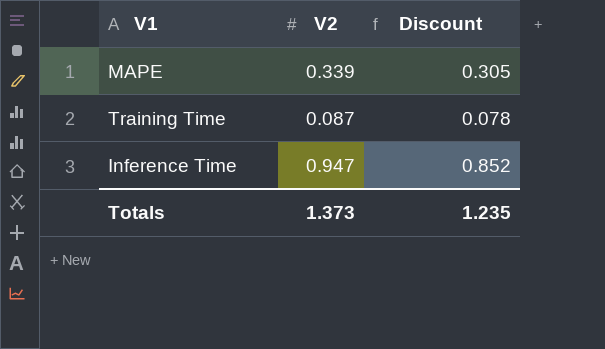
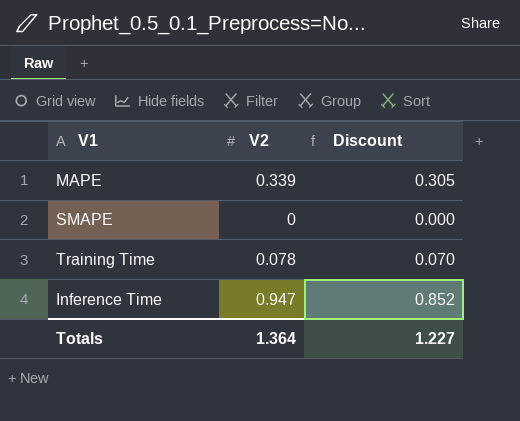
row SMAPE: none -> 0 | 0.000
Training Time | V2: 0.087 -> 0.078
Training Time | Discount: 0.078 -> 0.070
Totals | V2: 1.373 -> 1.364
Totals | Discount: 1.235 -> 1.227

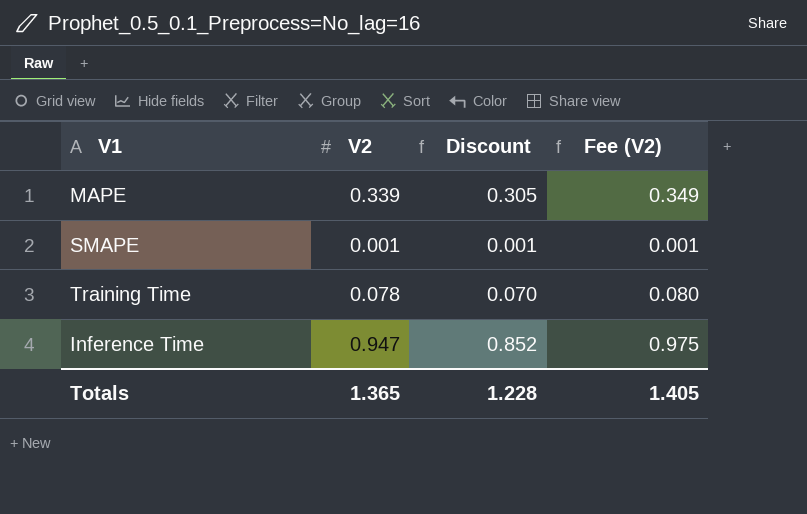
column Fee (V2) | formula: none -> [V2] * 1.03
SMAPE | V2: 0 -> 0.001
SMAPE | Discount: 0.000 -> 0.001
Totals | V2: 1.364 -> 1.365
Totals | Discount: 1.227 -> 1.228

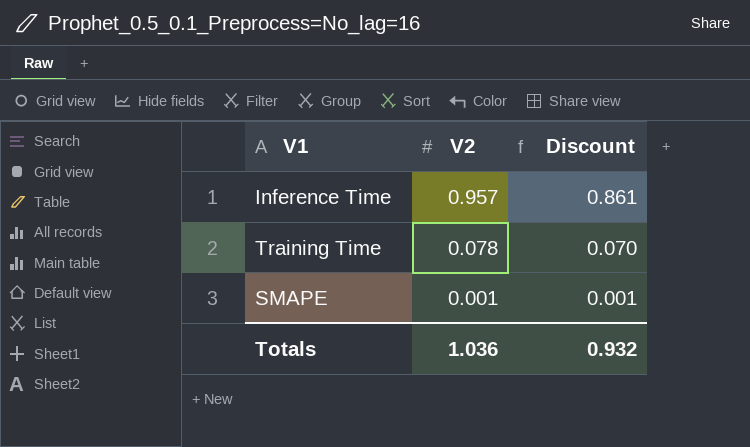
row order: none -> V2 descending
column Fee (V2) | formula: [V2] * 1.03 -> none
row MAPE: 0.339 | 0.305 | 0.349 -> none
Inference Time | V2: 0.947 -> 0.957
Inference Time | Discount: 0.852 -> 0.861
Totals | V2: 1.365 -> 1.036
Totals | Discount: 1.228 -> 0.932

